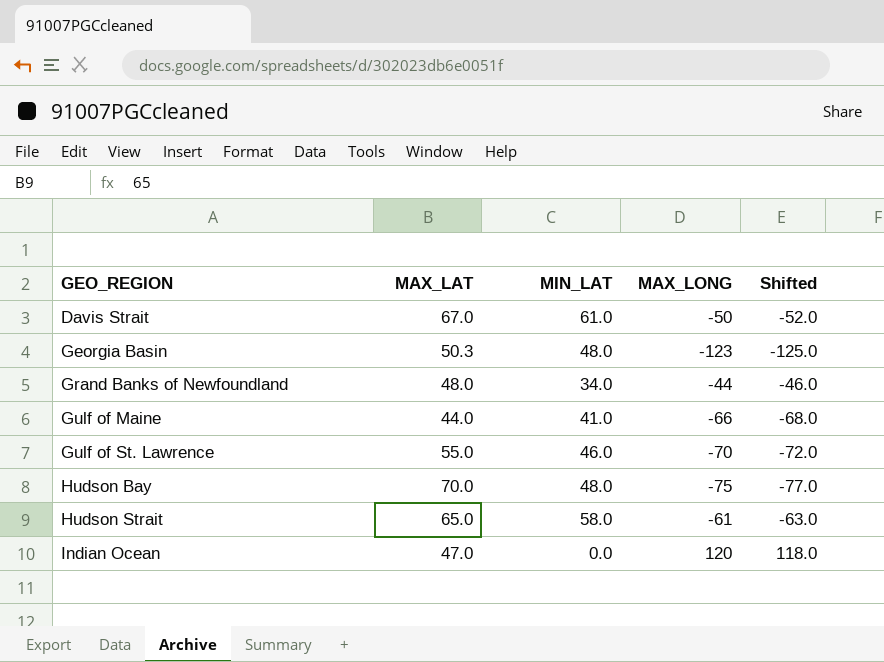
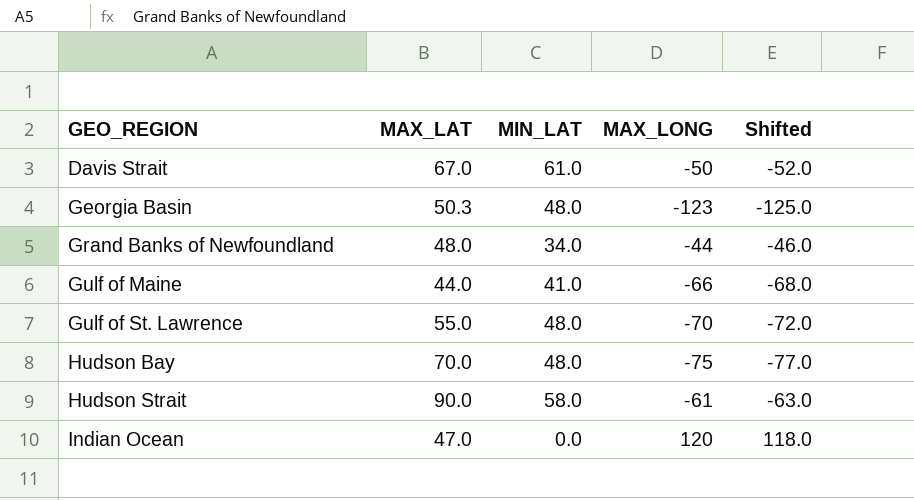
Gulf of St. Lawrence | MIN_LAT: 46.0 -> 48.0
Hudson Strait | MAX_LAT: 65.0 -> 90.0

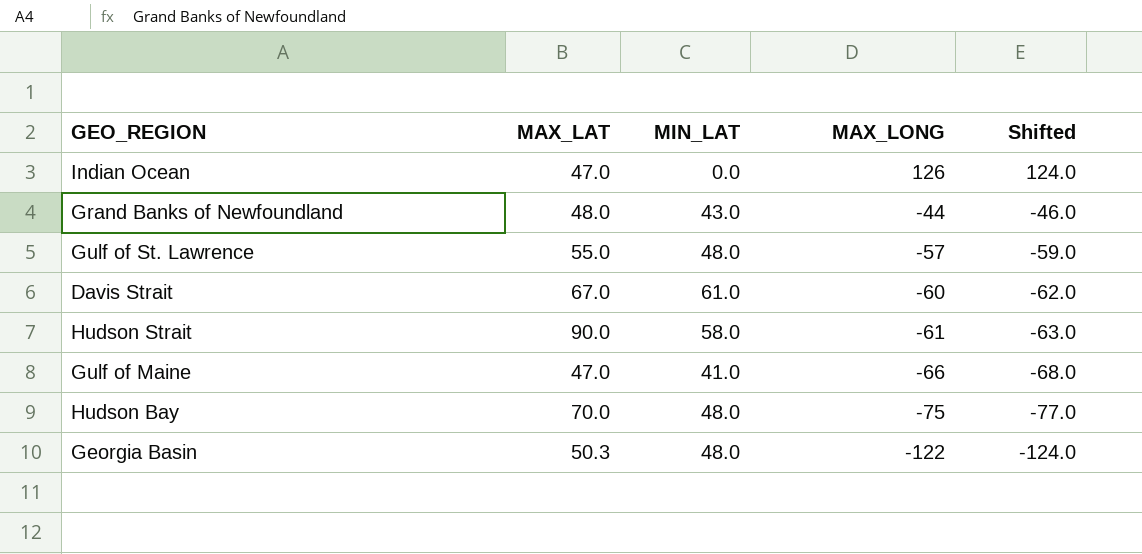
row order: GEO_REGION ascending -> MAX_LONG descending
Indian Ocean | MAX_LONG: 120 -> 126
Indian Ocean | Shifted: 118.0 -> 124.0
Grand Banks of Newfoundland | MIN_LAT: 34.0 -> 43.0
Gulf of St. Lawrence | MAX_LONG: -70 -> -57
Gulf of St. Lawrence | Shifted: -72.0 -> -59.0
Davis Strait | MAX_LONG: -50 -> -60
Davis Strait | Shifted: -52.0 -> -62.0
Gulf of Maine | MAX_LAT: 44.0 -> 47.0
Georgia Basin | MAX_LONG: -123 -> -122
Georgia Basin | Shifted: -125.0 -> -124.0

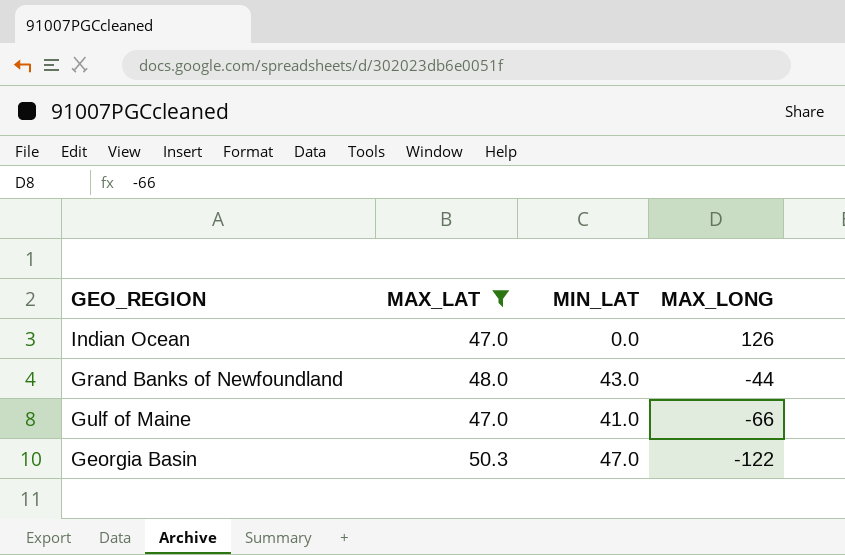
filter: none -> MAX_LAT <= 50.3
column Shifted | formula: [MAX_LONG] - 2 -> none
Georgia Basin | MIN_LAT: 48.0 -> 47.0

